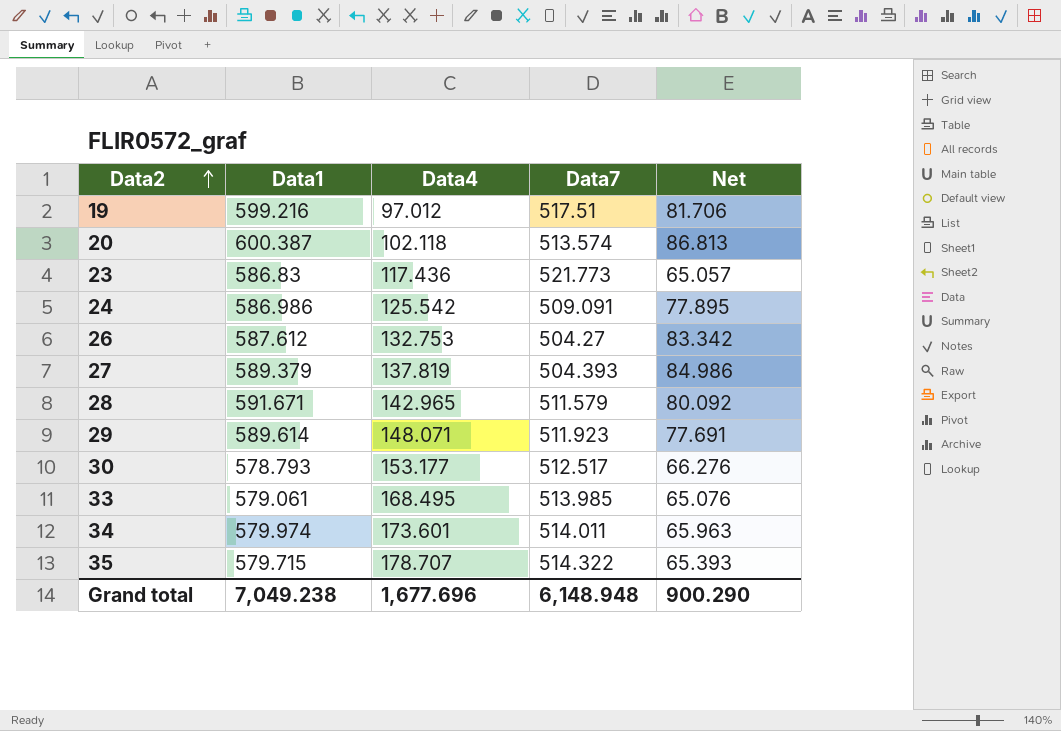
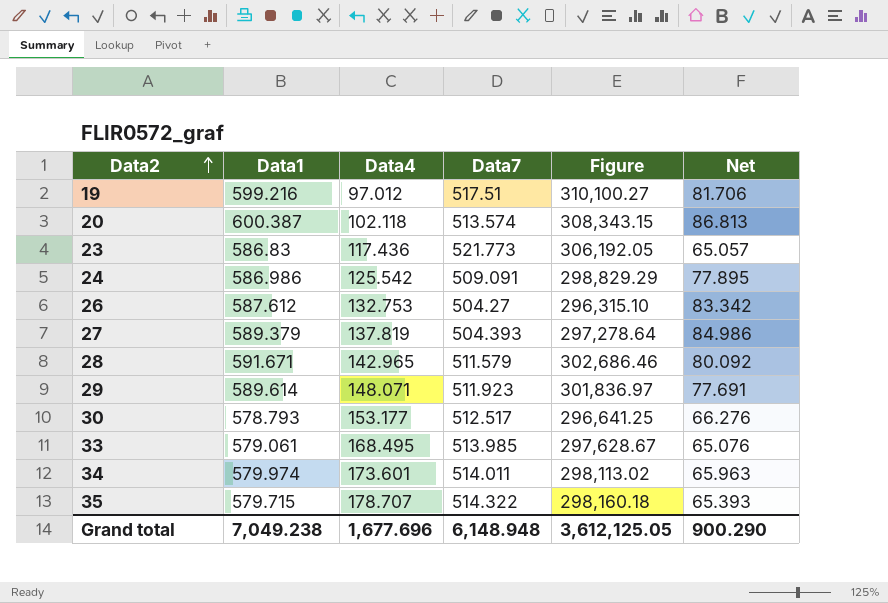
column Figure | formula: none -> [Data1] * [Data7]

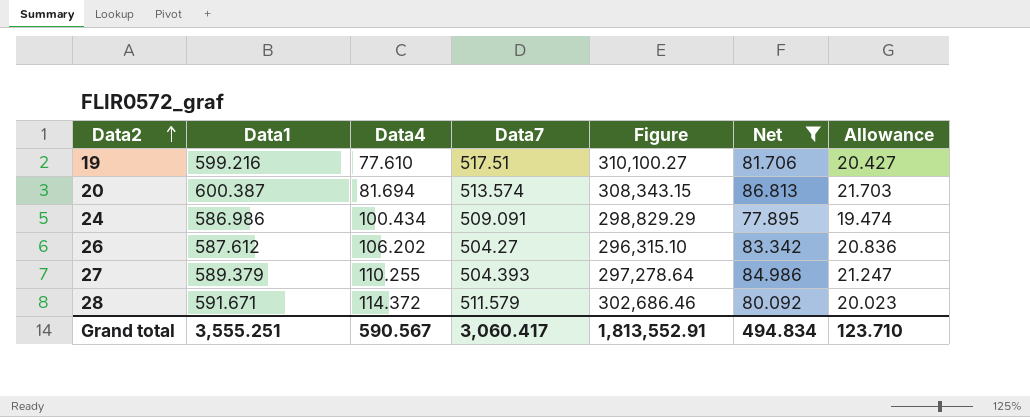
filter: none -> Net >= 77.895
column Allowance | formula: none -> [Net] * 0.25
19 | Data4: 97.012 -> 77.610
20 | Data4: 102.118 -> 81.694
24 | Data4: 125.542 -> 100.434
26 | Data4: 132.753 -> 106.202
27 | Data4: 137.819 -> 110.255
28 | Data4: 142.965 -> 114.372
Grand total | Data1: 7,049.238 -> 3,555.251
Grand total | Data4: 1,677.696 -> 590.567
Grand total | Data7: 6,148.948 -> 3,060.417
Grand total | Figure: 3,612,125.05 -> 1,813,552.91
Grand total | Net: 900.290 -> 494.834

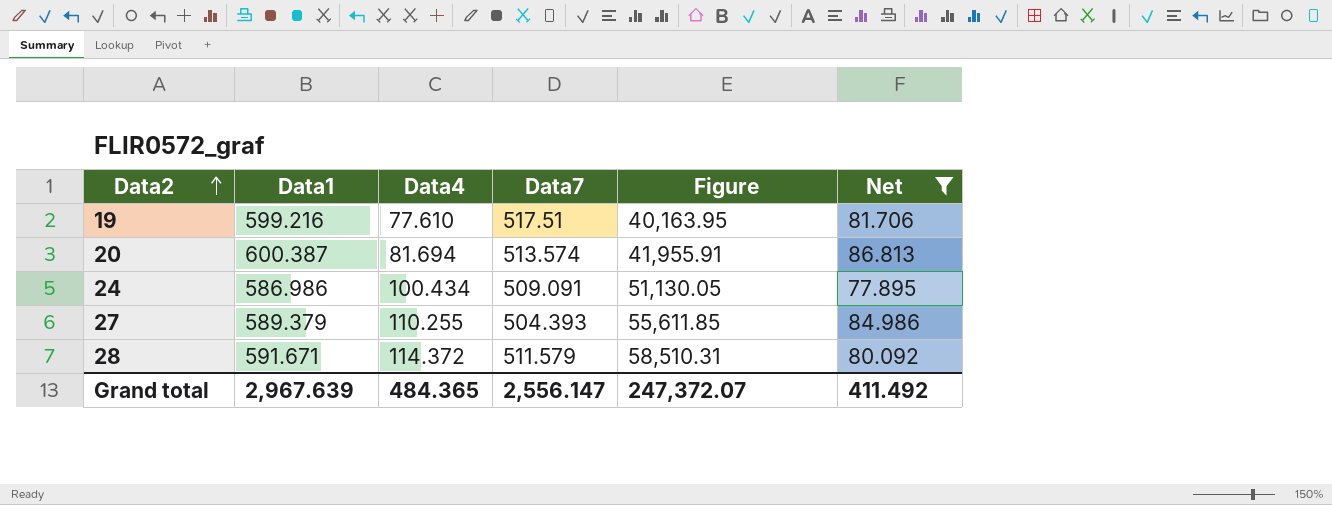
column Allowance | formula: [Net] * 0.25 -> none
column Figure | formula: [Data1] * [Data7] -> [Data4] * [Data7]
row 26: 587.612 | 106.202 | 504.27 | 296,315.10 | 83.342 | 20.836 -> none
Grand total | Data1: 3,555.251 -> 2,967.639
Grand total | Data4: 590.567 -> 484.365
Grand total | Data7: 3,060.417 -> 2,556.147
Grand total | Figure: 1,813,552.91 -> 247,372.07
Grand total | Net: 494.834 -> 411.492

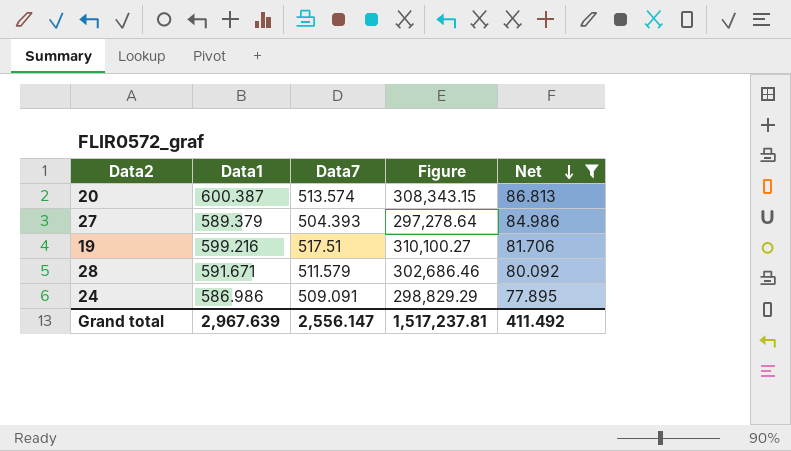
row order: Data2 ascending -> Net descending
column Data4 | position: 3 -> none
column Figure | formula: [Data4] * [Data7] -> [Data1] * [Data7]
Grand total | Figure: 247,372.07 -> 1,517,237.81

